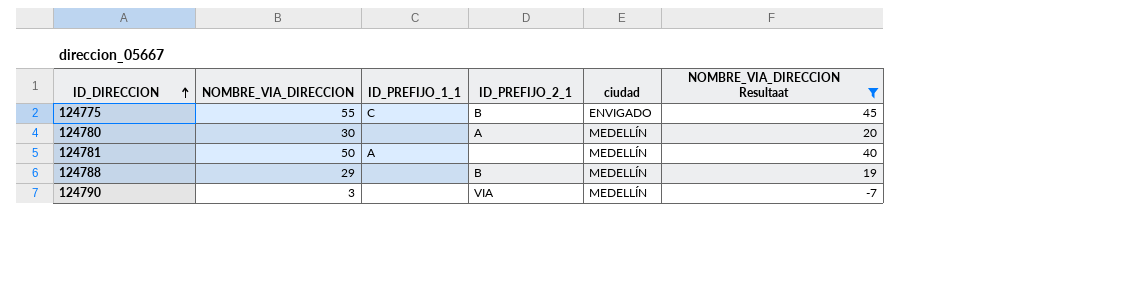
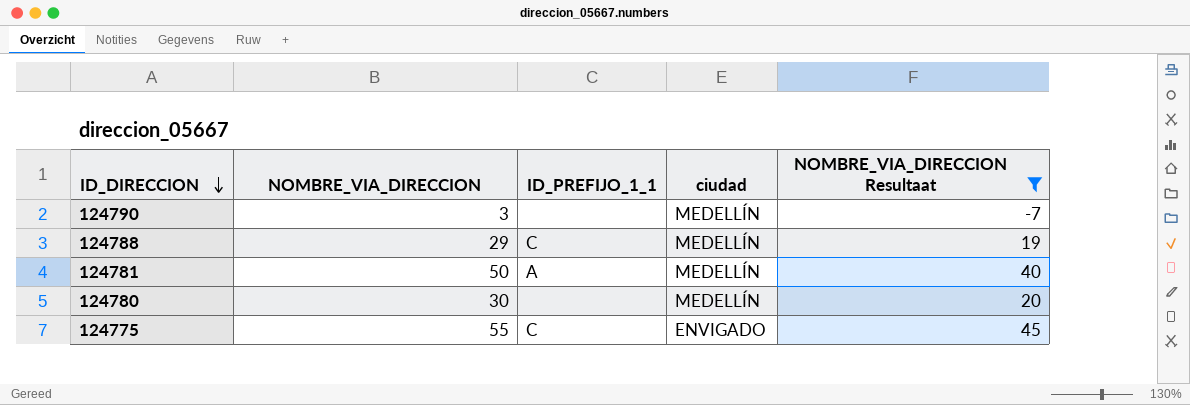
row order: ID_DIRECCION ascending -> ID_DIRECCION descending
column ID_PREFIJO_2_1 | position: 4 -> none
124788 | ID_PREFIJO_1_1: none -> C

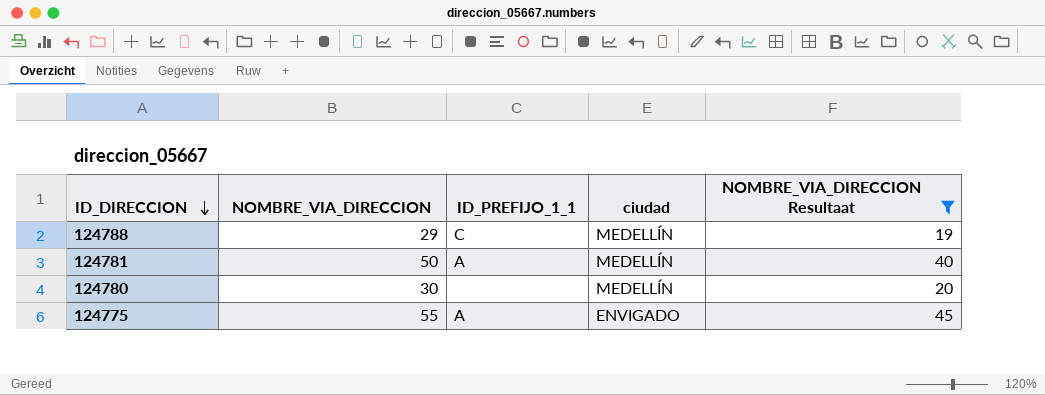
row 124790: 3 | none | MEDELLÍN | -7 -> none
124775 | ID_PREFIJO_1_1: C -> A

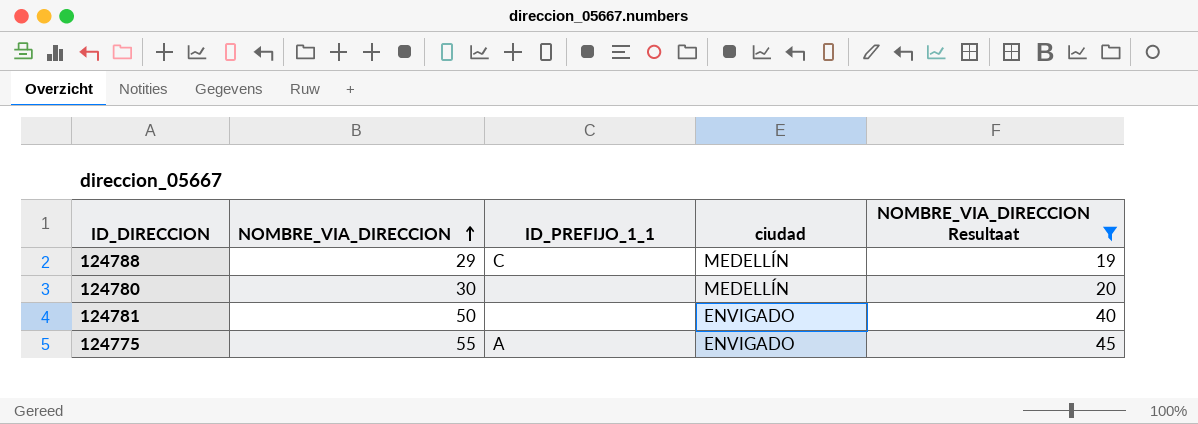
row order: ID_DIRECCION descending -> NOMBRE_VIA_DIRECCION ascending
124781 | ID_PREFIJO_1_1: A -> none
124781 | ciudad: MEDELLÍN -> ENVIGADO

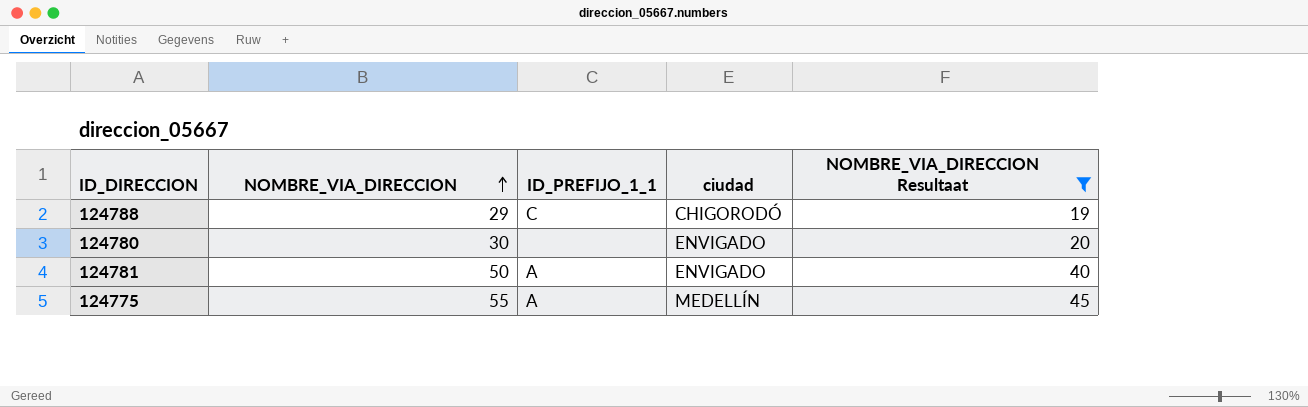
124788 | ciudad: MEDELLÍN -> CHIGORODÓ
124780 | ciudad: MEDELLÍN -> ENVIGADO
124781 | ID_PREFIJO_1_1: none -> A
124775 | ciudad: ENVIGADO -> MEDELLÍN

